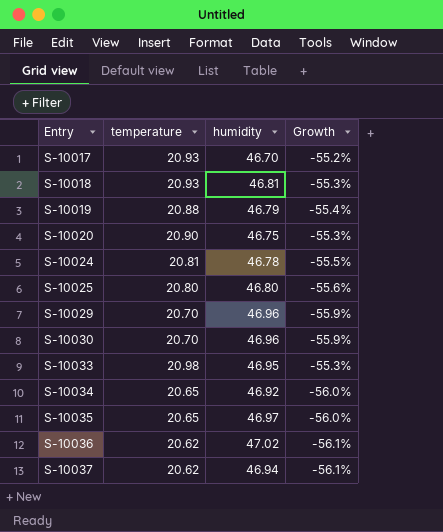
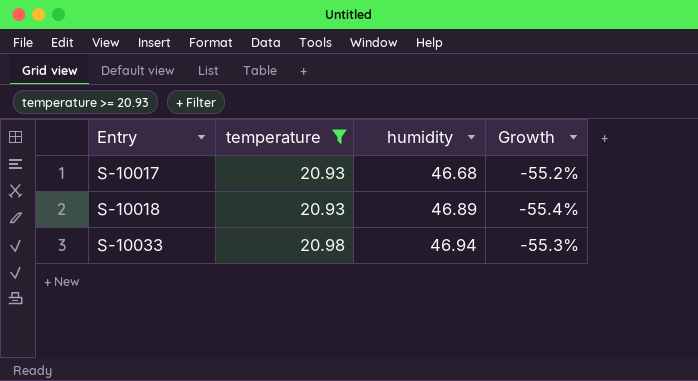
filter: none -> temperature >= 20.93
S-10017 | humidity: 46.70 -> 46.68
S-10018 | humidity: 46.81 -> 46.89
S-10018 | Growth: -55.3% -> -55.4%
S-10033 | humidity: 46.95 -> 46.94

